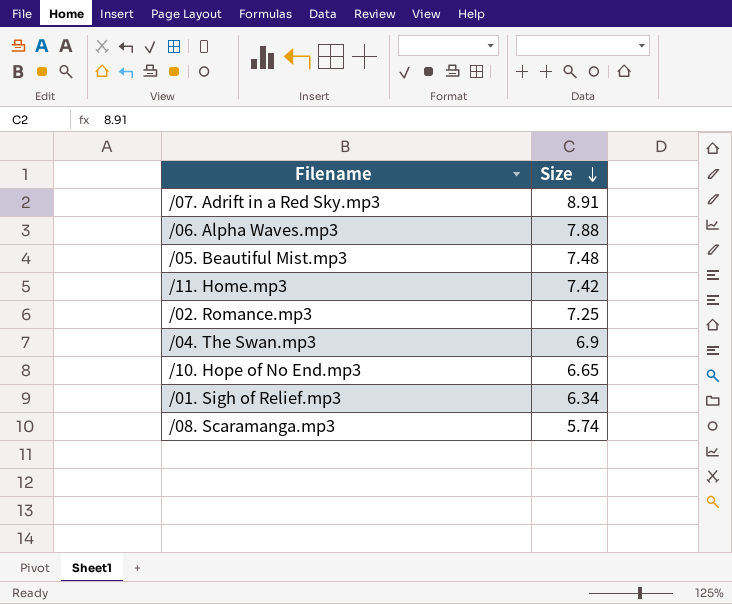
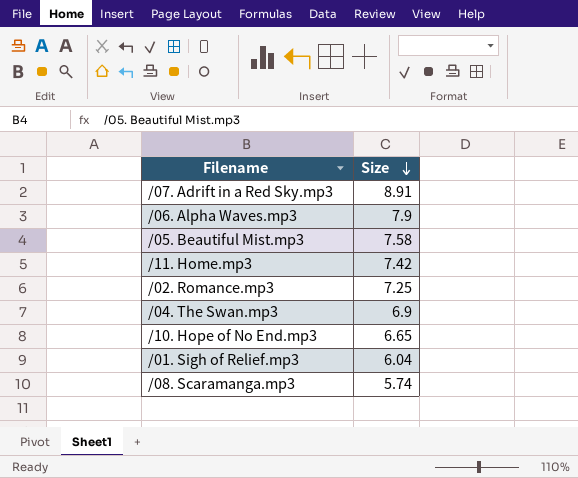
/06. Alpha Waves.mp3 | Size: 7.88 -> 7.9
/05. Beautiful Mist.mp3 | Size: 7.48 -> 7.58
/01. Sigh of Relief.mp3 | Size: 6.34 -> 6.04

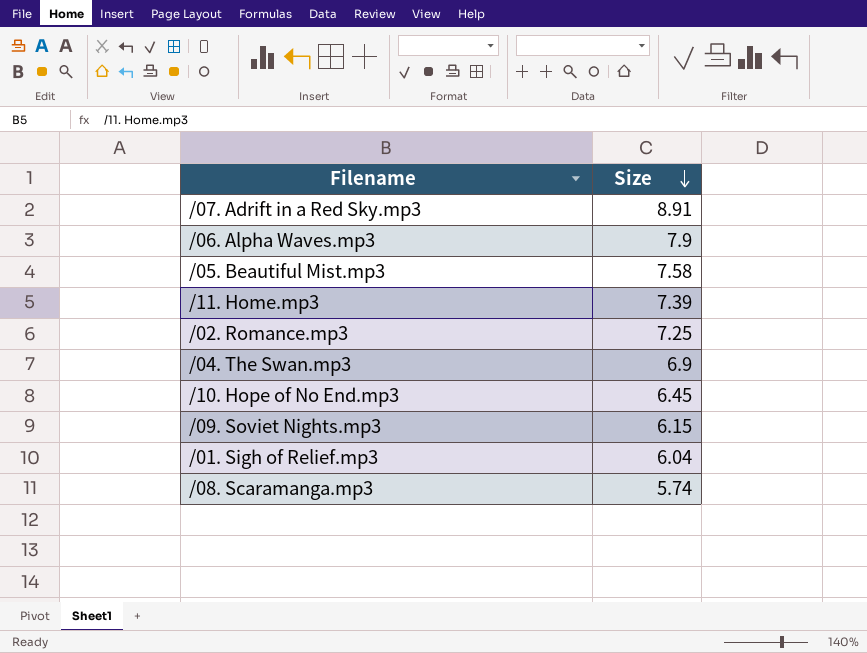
/11. Home.mp3 | Size: 7.42 -> 7.39
/10. Hope of No End.mp3 | Size: 6.65 -> 6.45
row /09. Soviet Nights.mp3: none -> 6.15

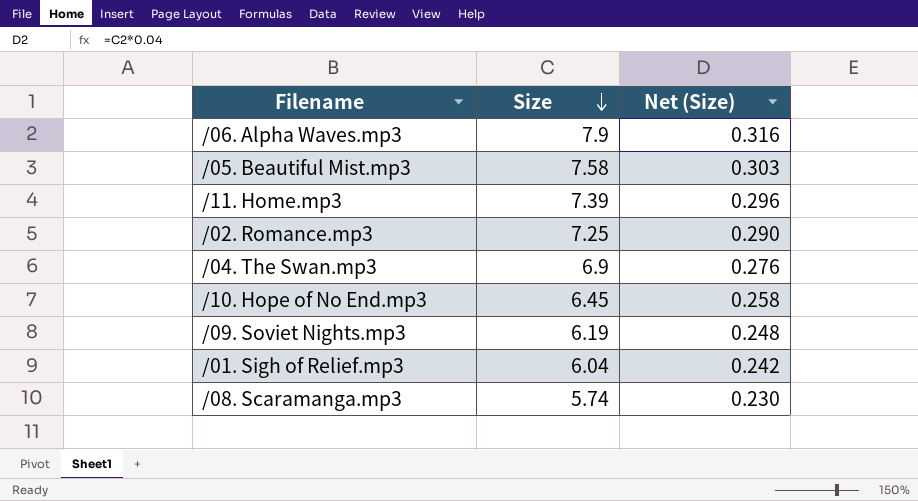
column Net (Size) | formula: none -> [Size] * 0.04
row /07. Adrift in a Red Sky.mp3: 8.91 -> none
/09. Soviet Nights.mp3 | Size: 6.15 -> 6.19

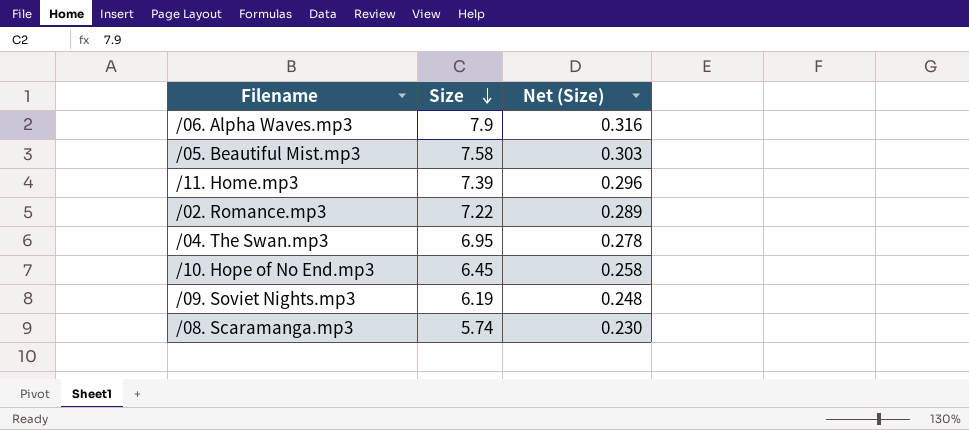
row /01. Sigh of Relief.mp3: 6.04 | 0.242 -> none
/02. Romance.mp3 | Size: 7.25 -> 7.22
/02. Romance.mp3 | Net (Size): 0.290 -> 0.289
/04. The Swan.mp3 | Size: 6.9 -> 6.95
/04. The Swan.mp3 | Net (Size): 0.276 -> 0.278

